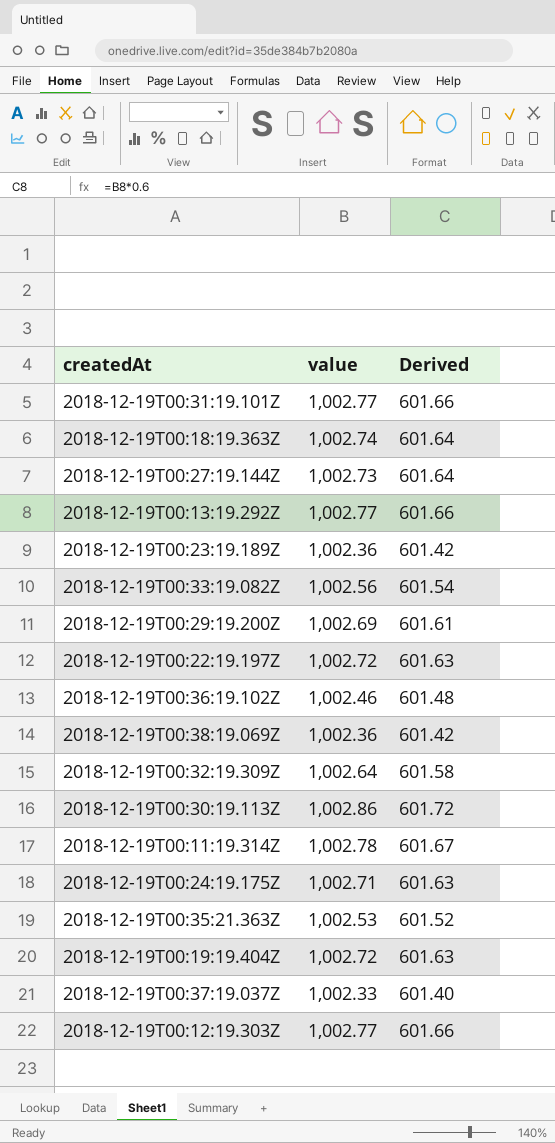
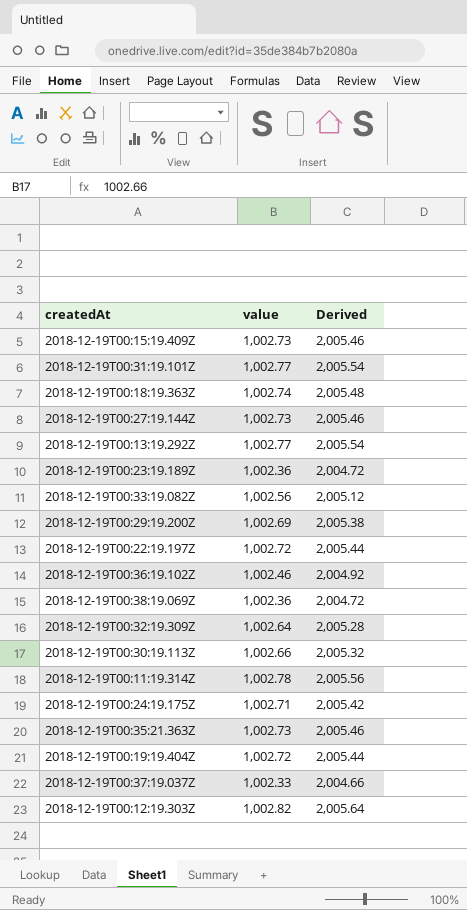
column Derived | formula: [value] * 0.6 -> [value] * 2
row 2018-12-19T00:15:19.409Z: none -> 1,002.73 | 2,005.46
2018-12-19T00:30:19.113Z | value: 1,002.86 -> 1,002.66
2018-12-19T00:35:21.363Z | value: 1,002.53 -> 1,002.73
2018-12-19T00:12:19.303Z | value: 1,002.77 -> 1,002.82

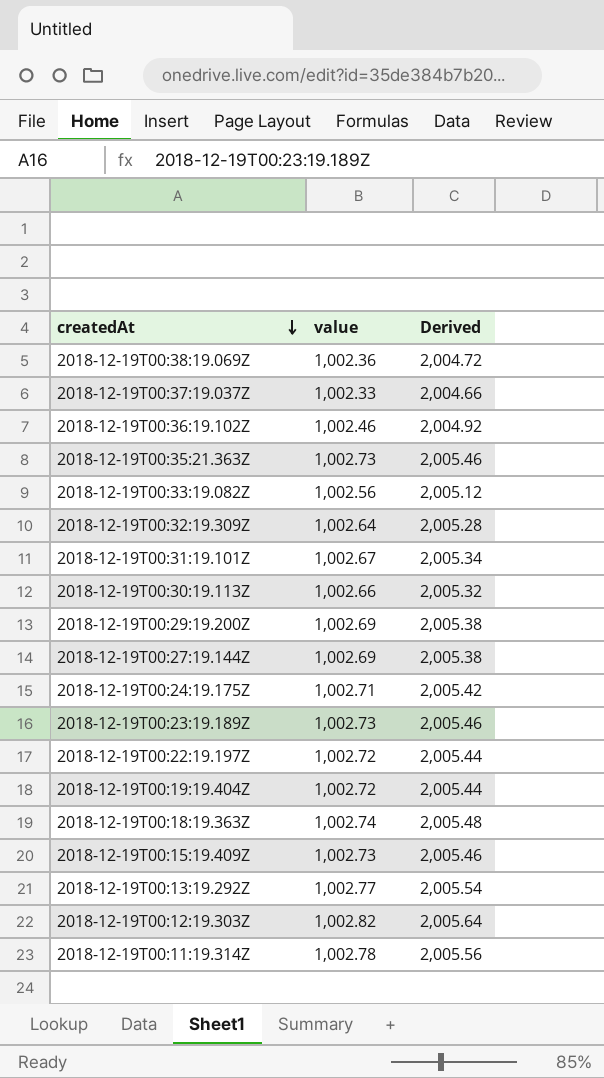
row order: none -> createdAt descending
2018-12-19T00:31:19.101Z | value: 1,002.77 -> 1,002.67
2018-12-19T00:31:19.101Z | Derived: 2,005.54 -> 2,005.34
2018-12-19T00:27:19.144Z | value: 1,002.73 -> 1,002.69
2018-12-19T00:27:19.144Z | Derived: 2,005.46 -> 2,005.38
2018-12-19T00:23:19.189Z | value: 1,002.36 -> 1,002.73
2018-12-19T00:23:19.189Z | Derived: 2,004.72 -> 2,005.46

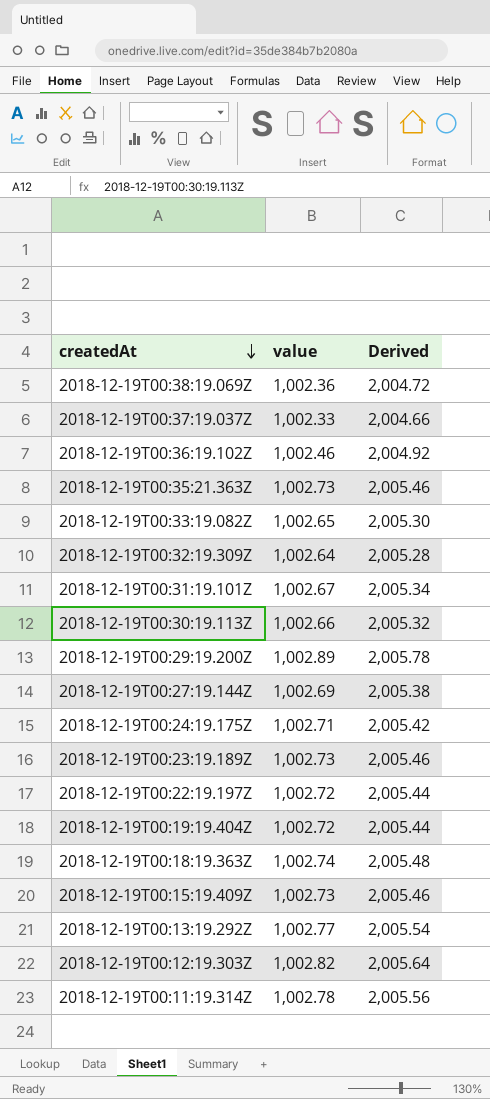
2018-12-19T00:33:19.082Z | value: 1,002.56 -> 1,002.65
2018-12-19T00:33:19.082Z | Derived: 2,005.12 -> 2,005.30
2018-12-19T00:29:19.200Z | value: 1,002.69 -> 1,002.89
2018-12-19T00:29:19.200Z | Derived: 2,005.38 -> 2,005.78

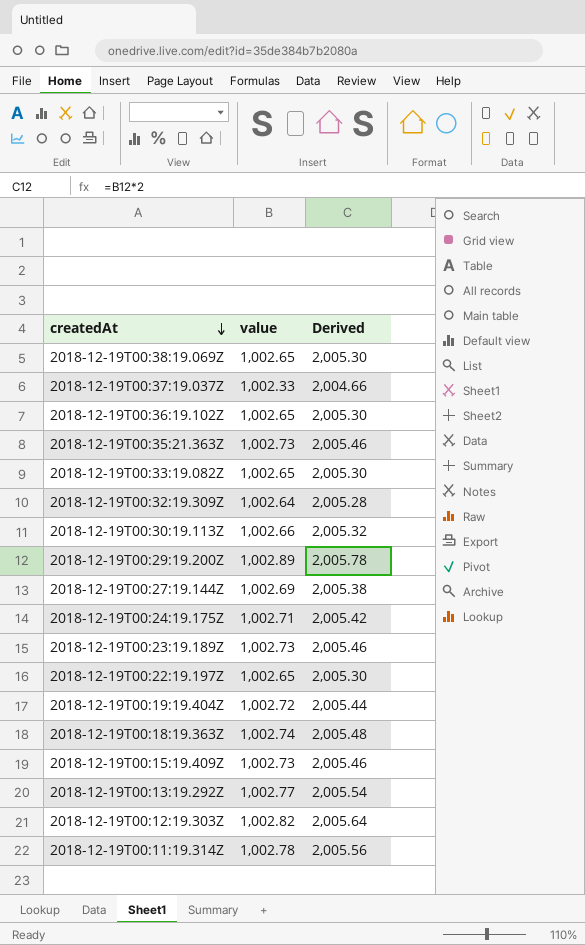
row 2018-12-19T00:31:19.101Z: 1,002.67 | 2,005.34 -> none
2018-12-19T00:38:19.069Z | value: 1,002.36 -> 1,002.65
2018-12-19T00:38:19.069Z | Derived: 2,004.72 -> 2,005.30
2018-12-19T00:36:19.102Z | value: 1,002.46 -> 1,002.65
2018-12-19T00:36:19.102Z | Derived: 2,004.92 -> 2,005.30
2018-12-19T00:22:19.197Z | value: 1,002.72 -> 1,002.65
2018-12-19T00:22:19.197Z | Derived: 2,005.44 -> 2,005.30

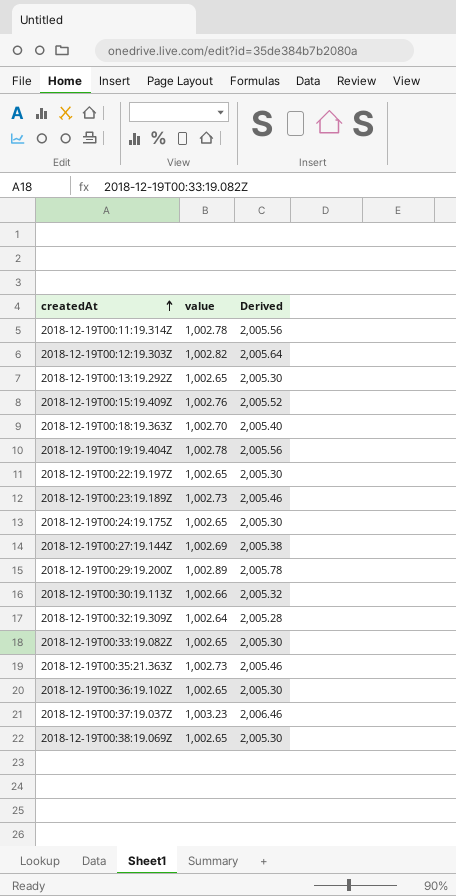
row order: createdAt descending -> createdAt ascending
2018-12-19T00:13:19.292Z | value: 1,002.77 -> 1,002.65
2018-12-19T00:13:19.292Z | Derived: 2,005.54 -> 2,005.30
2018-12-19T00:15:19.409Z | value: 1,002.73 -> 1,002.76
2018-12-19T00:15:19.409Z | Derived: 2,005.46 -> 2,005.52
2018-12-19T00:18:19.363Z | value: 1,002.74 -> 1,002.70
2018-12-19T00:18:19.363Z | Derived: 2,005.48 -> 2,005.40
2018-12-19T00:19:19.404Z | value: 1,002.72 -> 1,002.78
2018-12-19T00:19:19.404Z | Derived: 2,005.44 -> 2,005.56
2018-12-19T00:24:19.175Z | value: 1,002.71 -> 1,002.65
2018-12-19T00:24:19.175Z | Derived: 2,005.42 -> 2,005.30
2018-12-19T00:37:19.037Z | value: 1,002.33 -> 1,003.23
2018-12-19T00:37:19.037Z | Derived: 2,004.66 -> 2,006.46

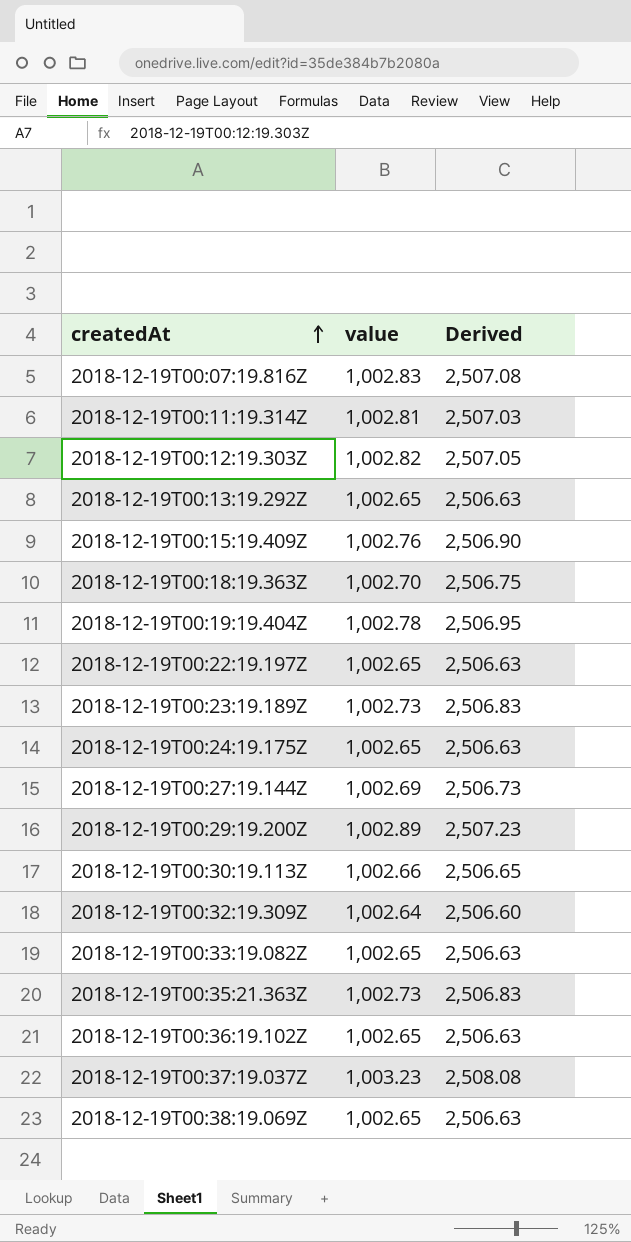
column Derived | formula: [value] * 2 -> [value] * 2.5
row 2018-12-19T00:07:19.816Z: none -> 1,002.83 | 2,507.08
2018-12-19T00:11:19.314Z | value: 1,002.78 -> 1,002.81

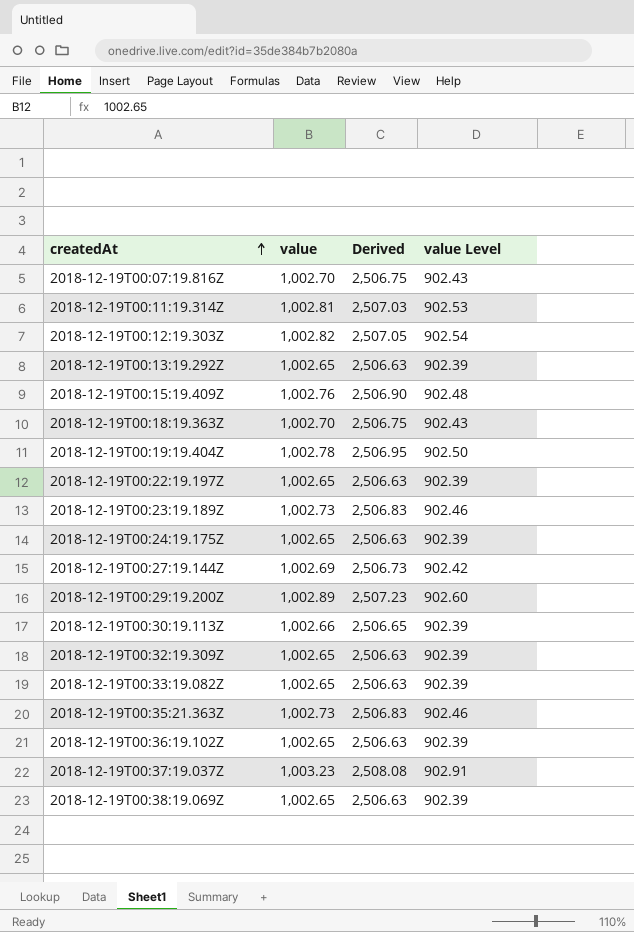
column value Level | formula: none -> [value] * 0.9
2018-12-19T00:07:19.816Z | value: 1,002.83 -> 1,002.70
2018-12-19T00:07:19.816Z | Derived: 2,507.08 -> 2,506.75
2018-12-19T00:32:19.309Z | value: 1,002.64 -> 1,002.65
2018-12-19T00:32:19.309Z | Derived: 2,506.60 -> 2,506.63

